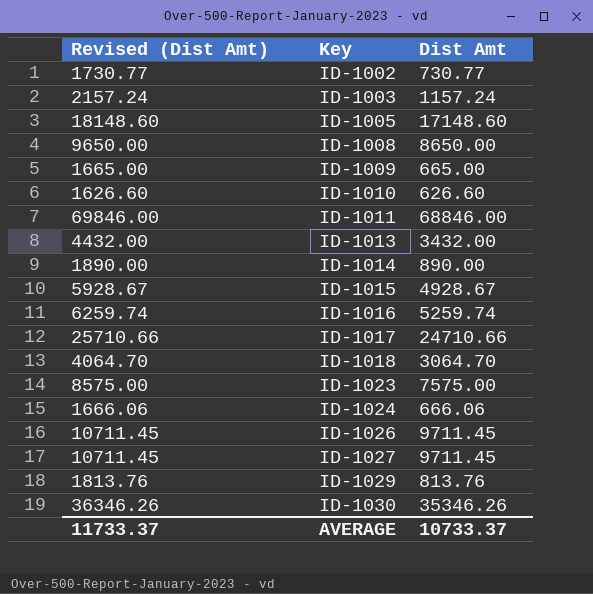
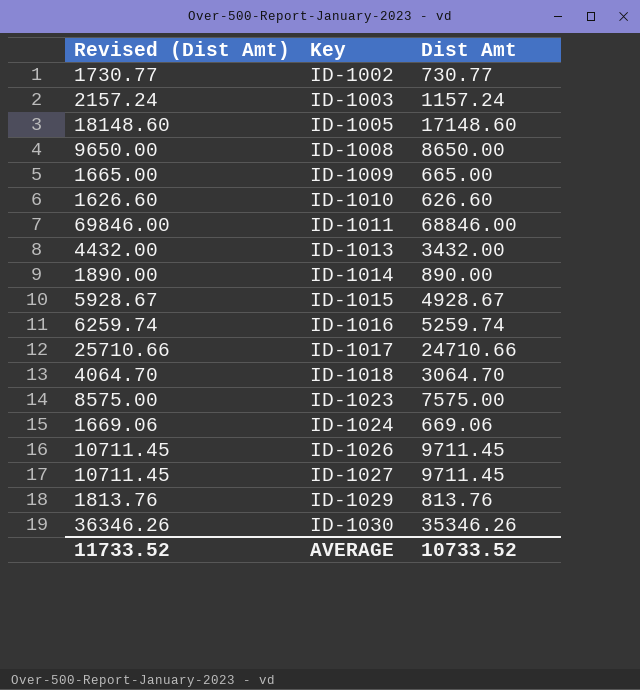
ID-1024 | Revised (Dist Amt): 1666.06 -> 1669.06
ID-1024 | Dist Amt: 666.06 -> 669.06
AVERAGE | Revised (Dist Amt): 11733.37 -> 11733.52
AVERAGE | Dist Amt: 10733.37 -> 10733.52

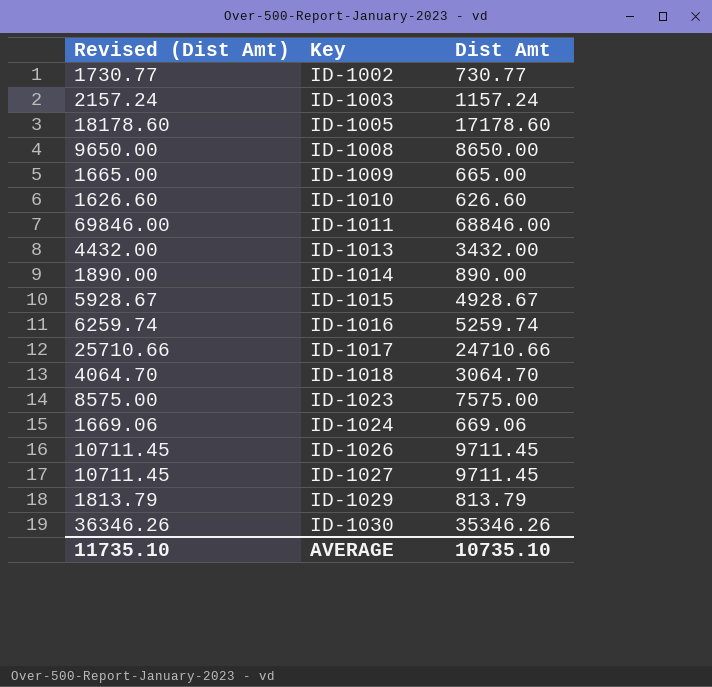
ID-1005 | Revised (Dist Amt): 18148.60 -> 18178.60
ID-1005 | Dist Amt: 17148.60 -> 17178.60
ID-1029 | Revised (Dist Amt): 1813.76 -> 1813.79
ID-1029 | Dist Amt: 813.76 -> 813.79
AVERAGE | Revised (Dist Amt): 11733.52 -> 11735.10
AVERAGE | Dist Amt: 10733.52 -> 10735.10

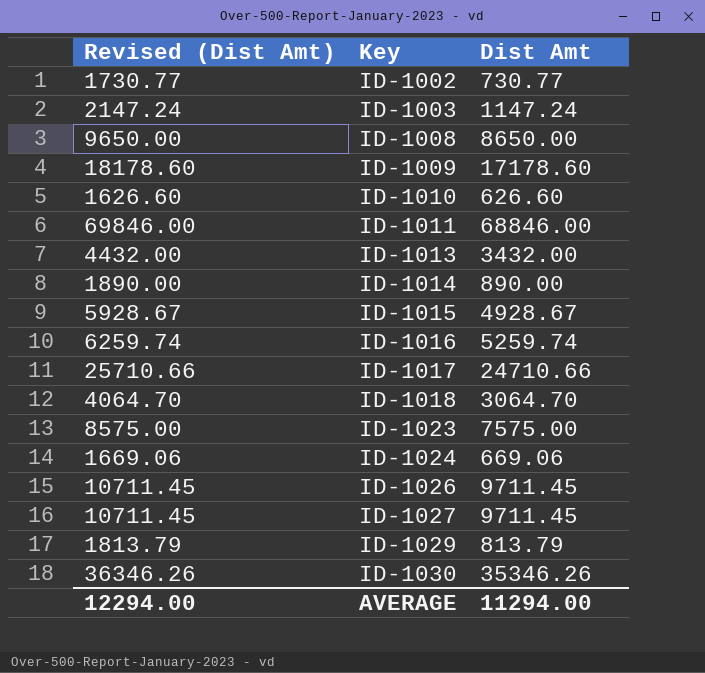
row ID-1005: 18178.60 | 17178.60 -> none
ID-1003 | Revised (Dist Amt): 2157.24 -> 2147.24
ID-1003 | Dist Amt: 1157.24 -> 1147.24
ID-1009 | Revised (Dist Amt): 1665.00 -> 18178.60
ID-1009 | Dist Amt: 665.00 -> 17178.60
AVERAGE | Revised (Dist Amt): 11735.10 -> 12294.00
AVERAGE | Dist Amt: 10735.10 -> 11294.00

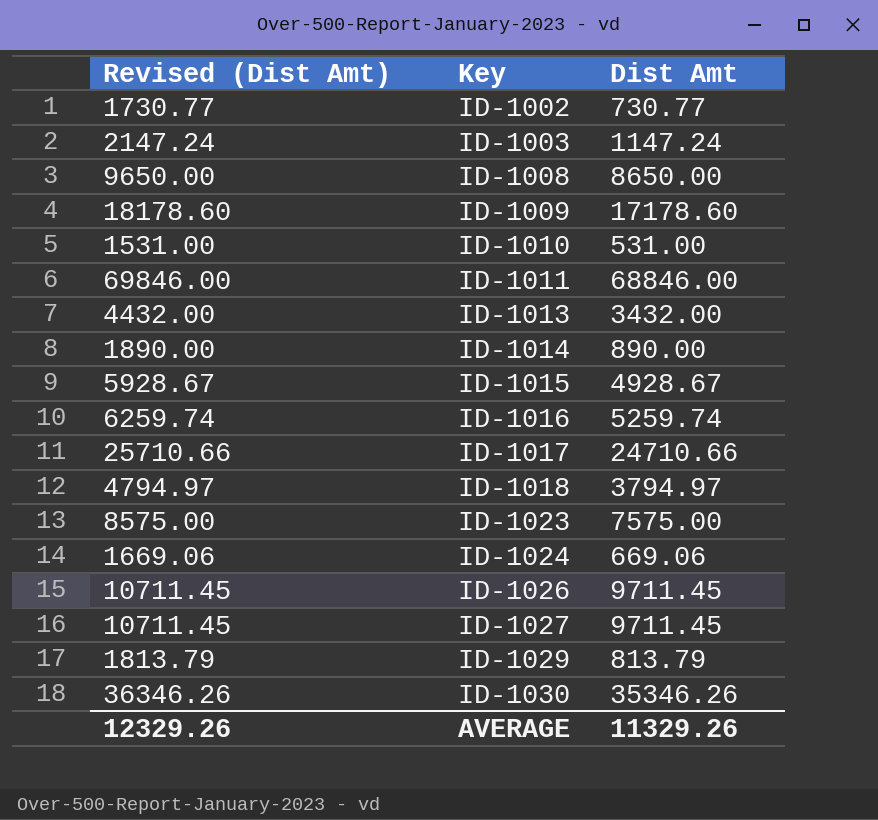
ID-1010 | Revised (Dist Amt): 1626.60 -> 1531.00
ID-1010 | Dist Amt: 626.60 -> 531.00
ID-1018 | Revised (Dist Amt): 4064.70 -> 4794.97
ID-1018 | Dist Amt: 3064.70 -> 3794.97
AVERAGE | Revised (Dist Amt): 12294.00 -> 12329.26
AVERAGE | Dist Amt: 11294.00 -> 11329.26

